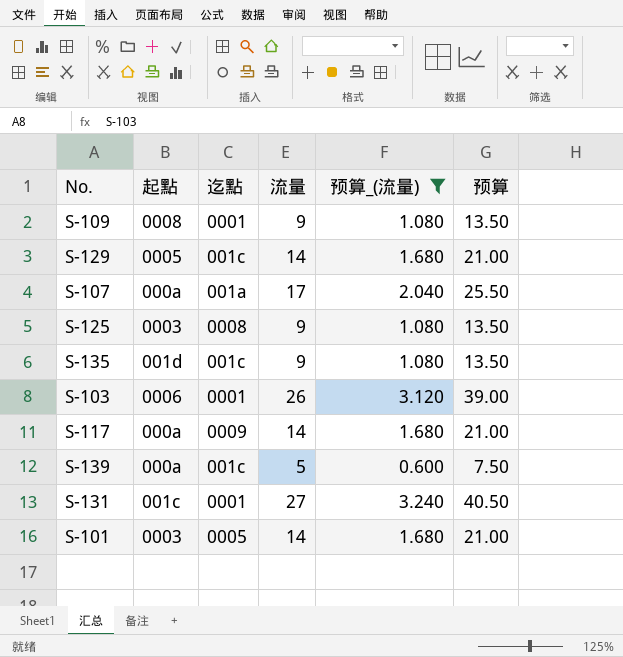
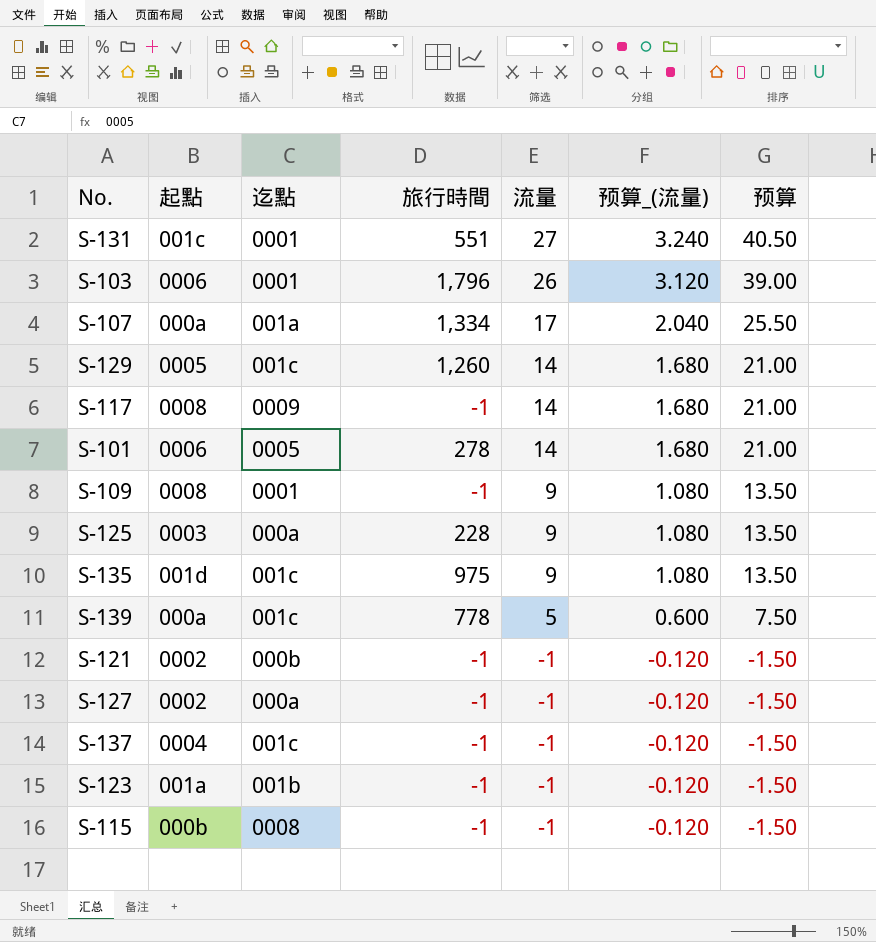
filter: 预算_(流量) != -0.120 -> none
row order: none -> 流量 descending
column 旅行時間 | position: none -> 4
S-117 | 起點: 000a -> 0008
S-101 | 起點: 0003 -> 0006
S-125 | 迄點: 0008 -> 000a

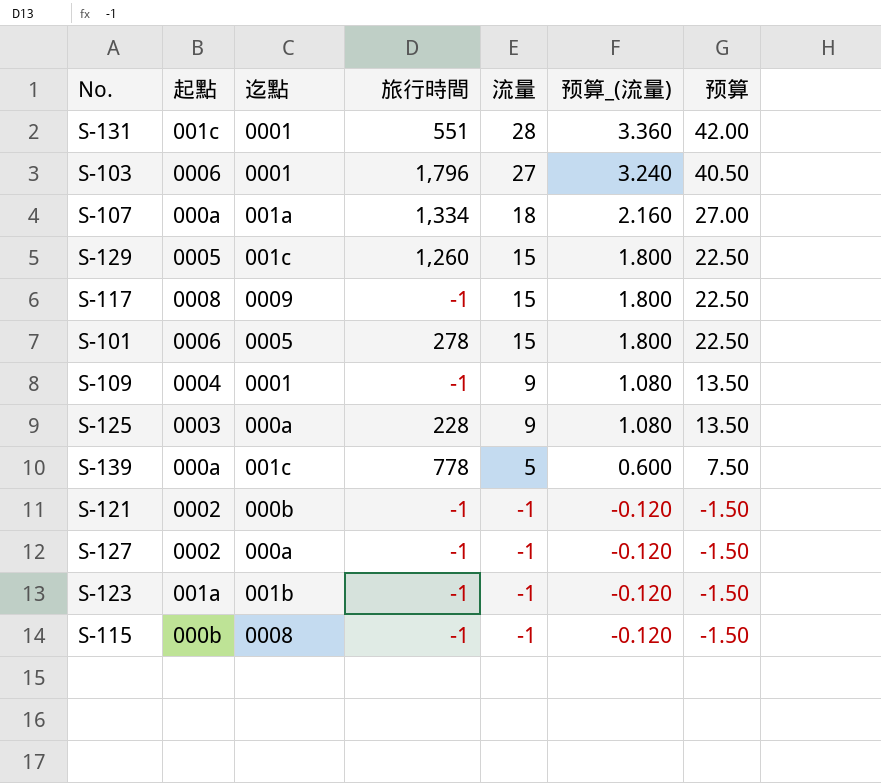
row S-135: 001d | 001c | 975 | 9 | 1.080 | 13.50 -> none
row S-137: 0004 | 001c | -1 | -1 | -0.120 | -1.50 -> none
S-131 | 流量: 27 -> 28
S-131 | 预算_(流量): 3.240 -> 3.360
S-131 | 预算: 40.50 -> 42.00
S-103 | 流量: 26 -> 27
S-103 | 预算_(流量): 3.120 -> 3.240
S-103 | 预算: 39.00 -> 40.50
S-107 | 流量: 17 -> 18
S-107 | 预算_(流量): 2.040 -> 2.160
S-107 | 预算: 25.50 -> 27.00
S-129 | 流量: 14 -> 15
S-129 | 预算_(流量): 1.680 -> 1.800
S-129 | 预算: 21.00 -> 22.50
S-117 | 流量: 14 -> 15
S-117 | 预算_(流量): 1.680 -> 1.800
S-117 | 预算: 21.00 -> 22.50
S-101 | 流量: 14 -> 15
S-101 | 预算_(流量): 1.680 -> 1.800
S-101 | 预算: 21.00 -> 22.50
S-109 | 起點: 0008 -> 0004

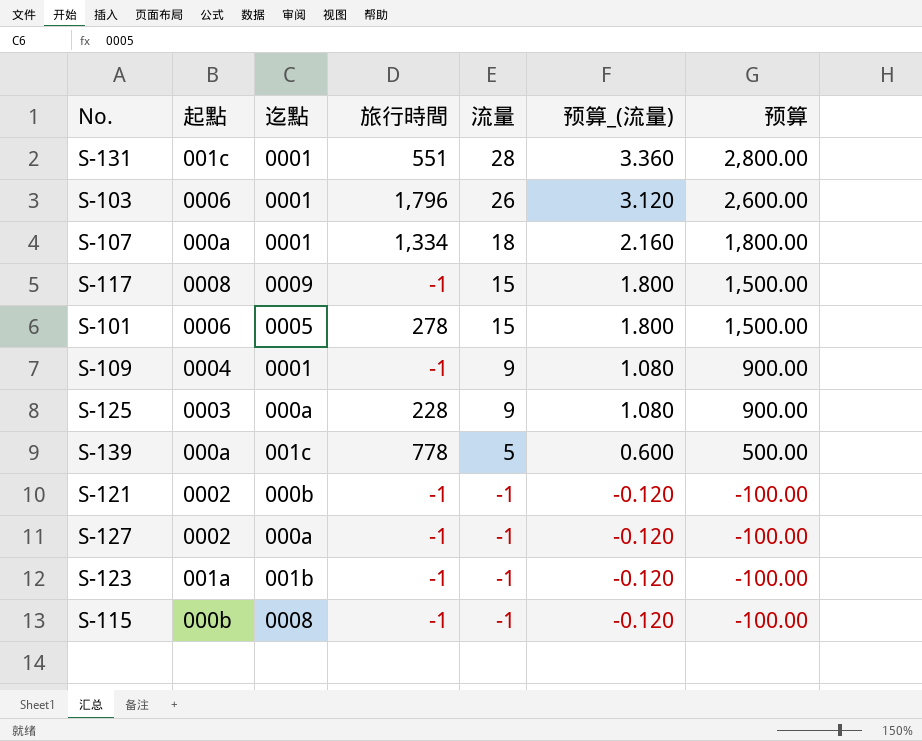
column 预算 | formula: [流量] * 1.5 -> [流量] * 100
row S-129: 0005 | 001c | 1,260 | 15 | 1.800 | 22.50 -> none
S-103 | 流量: 27 -> 26
S-103 | 预算_(流量): 3.240 -> 3.120
S-107 | 迄點: 001a -> 0001

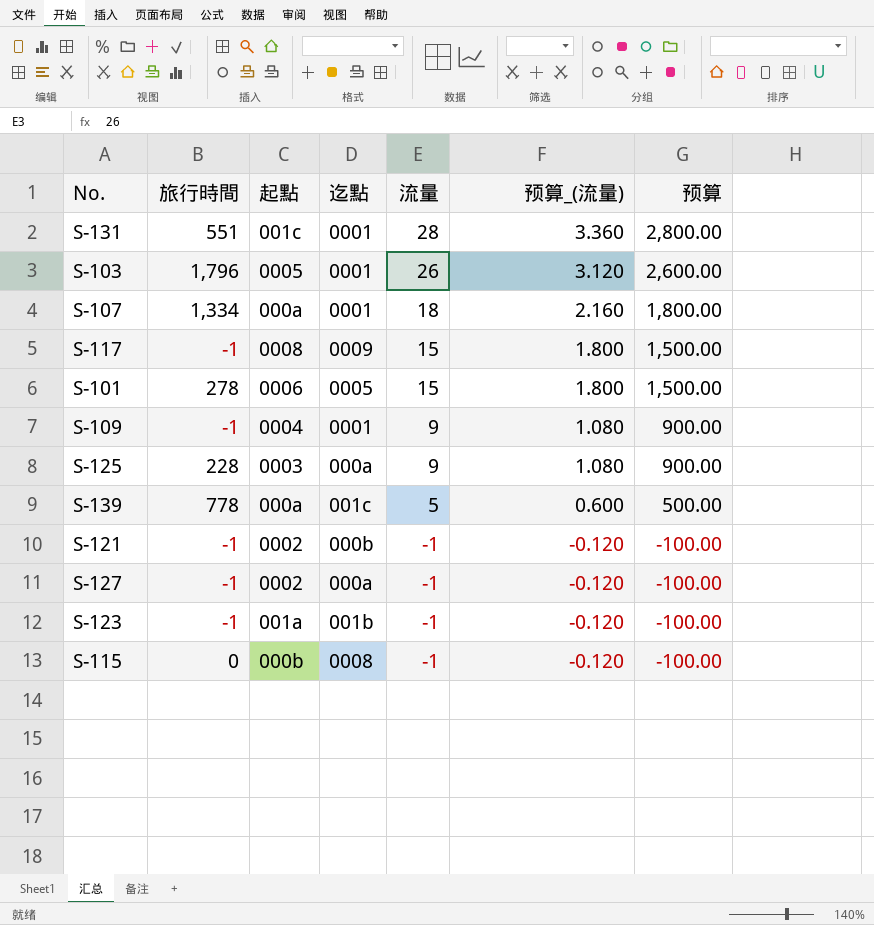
column 旅行時間 | position: 4 -> 2
S-103 | 起點: 0006 -> 0005
S-115 | 旅行時間: -1 -> 0

